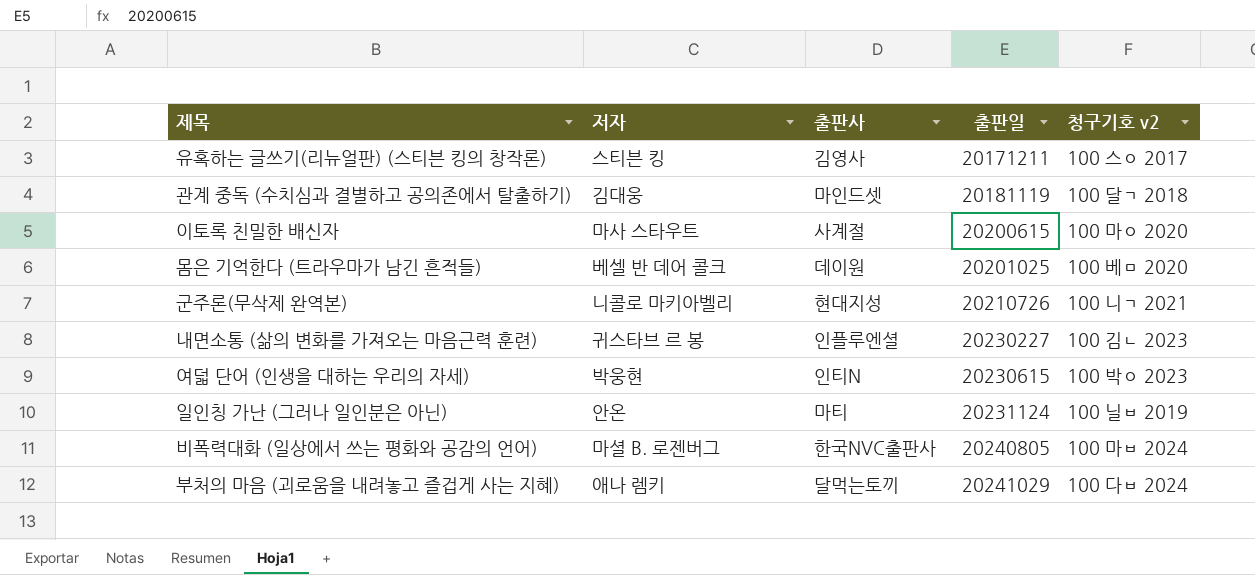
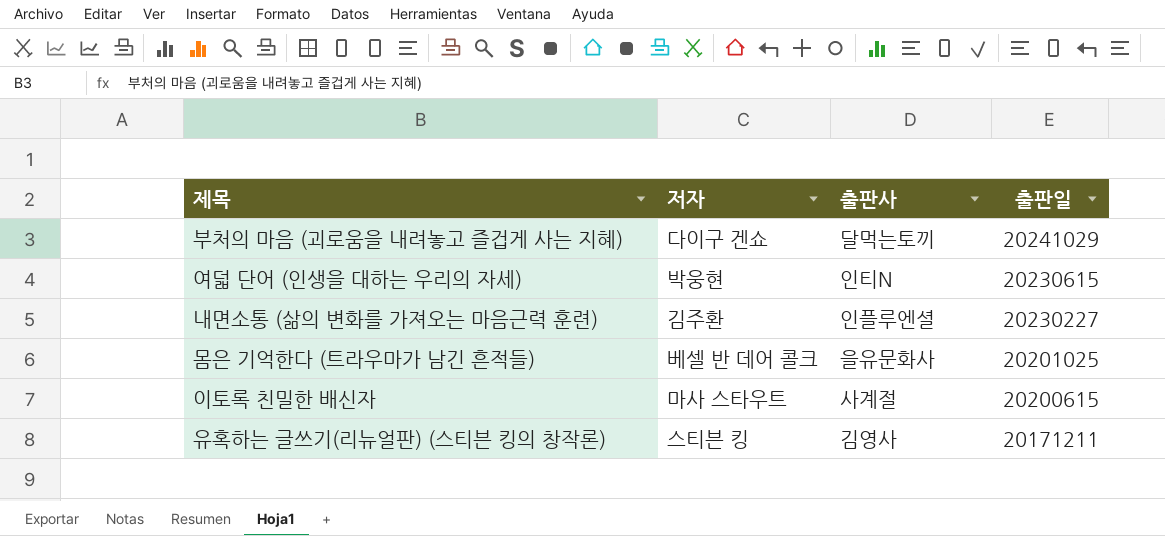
row order: 출판일 ascending -> 출판일 descending
column 청구기호 v2 | position: 5 -> none
row 관계 중독 (수치심과 결별하고 공의존에서 탈출하기): 김대웅 | 마인드셋 | 20181119 | 100 달ㄱ 2018 -> none
row 군주론(무삭제 완역본): 니콜로 마키아벨리 | 현대지성 | 20210726 | 100 니ㄱ 2021 -> none
row 일인칭 가난 (그러나 일인분은 아닌): 안온 | 마티 | 20231124 | 100 닐ㅂ 2019 -> none
row 비폭력대화 (일상에서 쓰는 평화와 공감의 언어): 마셜 B. 로젠버그 | 한국NVC출판사 | 20240805 | 100 마ㅂ 2024 -> none
부처의 마음 (괴로움을 내려놓고 즐겁게 사는 지혜) | 저자: 애나 렘키 -> 다이구 겐쇼
내면소통 (삶의 변화를 가져오는 마음근력 훈련) | 저자: 귀스타브 르 봉 -> 김주환
몸은 기억한다 (트라우마가 남긴 흔적들) | 출판사: 데이원 -> 을유문화사

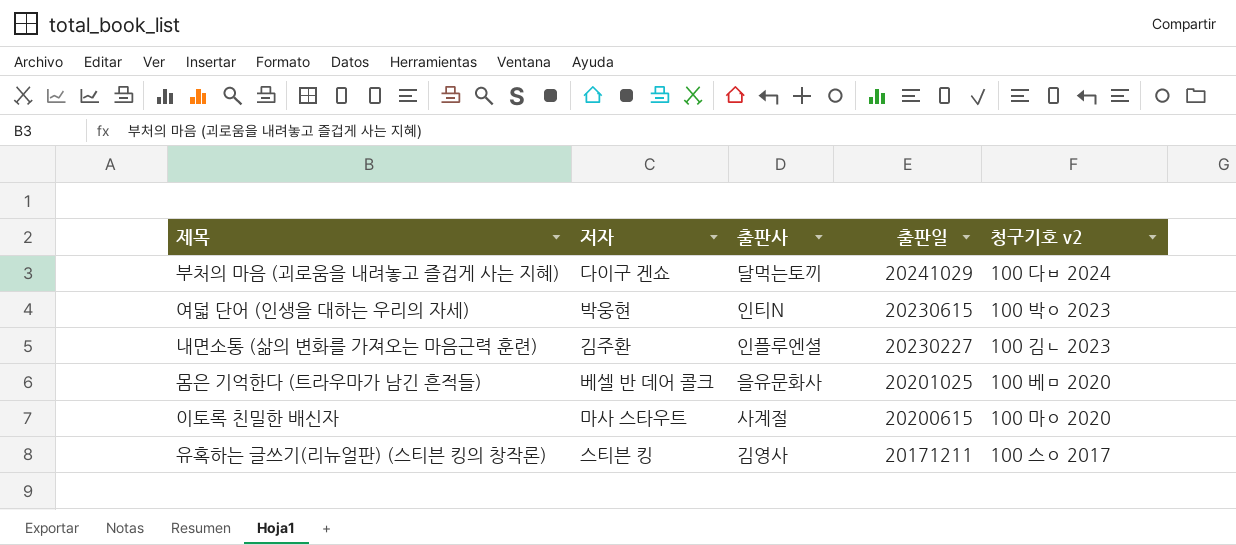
column 청구기호 v2 | position: none -> 5

